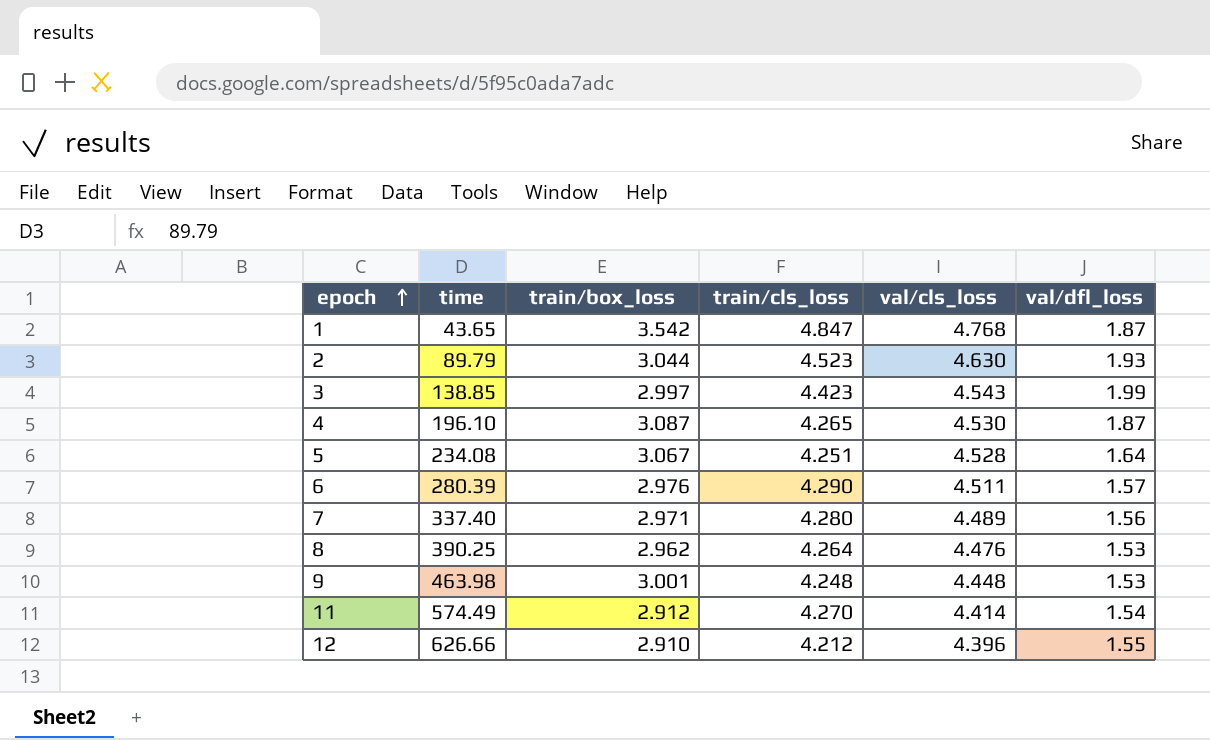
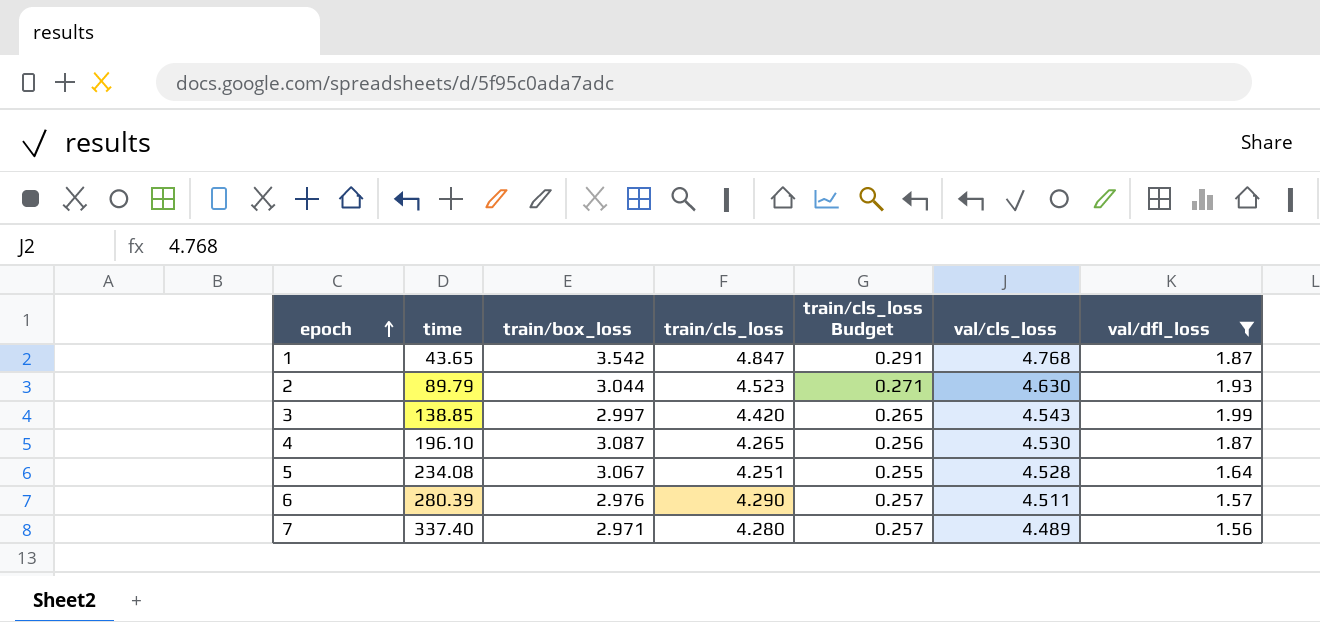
filter: none -> val/dfl_loss >= 1.56
column train/cls_loss Budget | formula: none -> [train/cls_loss] * 0.06
3 | train/cls_loss: 4.423 -> 4.420

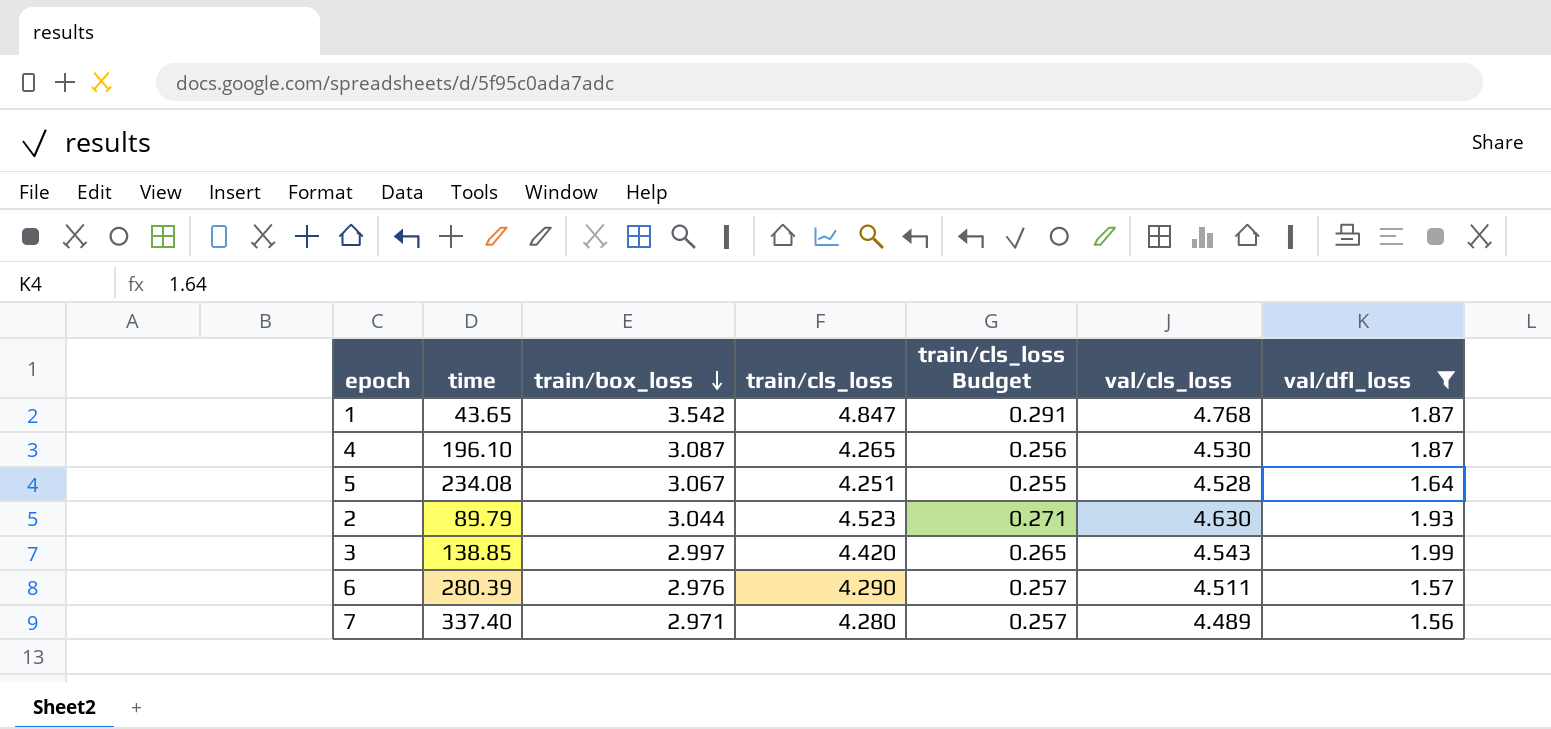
row order: epoch ascending -> train/box_loss descending

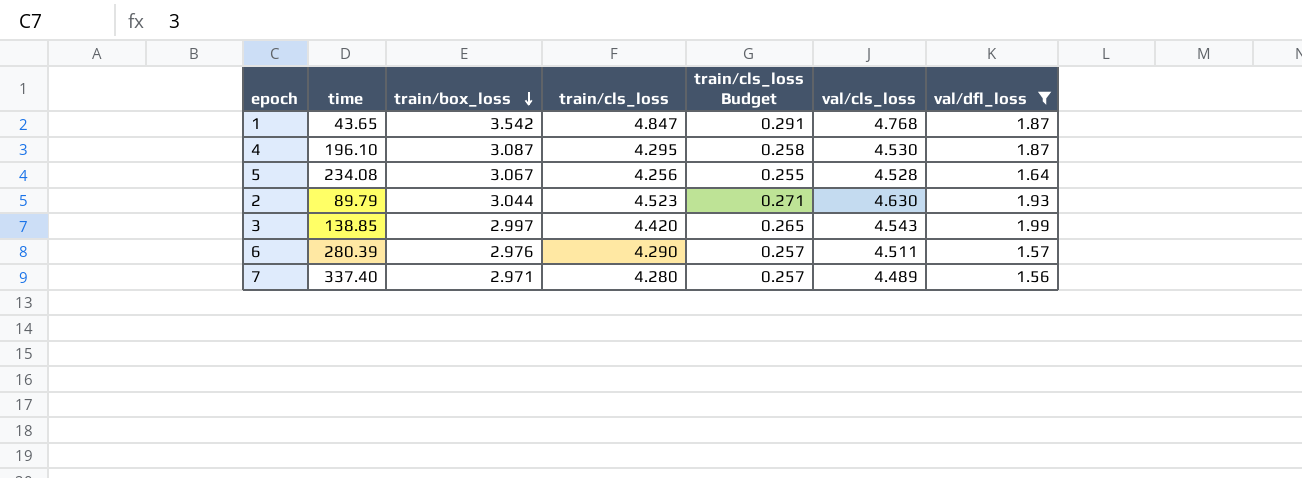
4 | train/cls_loss: 4.265 -> 4.295
4 | train/cls_loss Budget: 0.256 -> 0.258
5 | train/cls_loss: 4.251 -> 4.256

